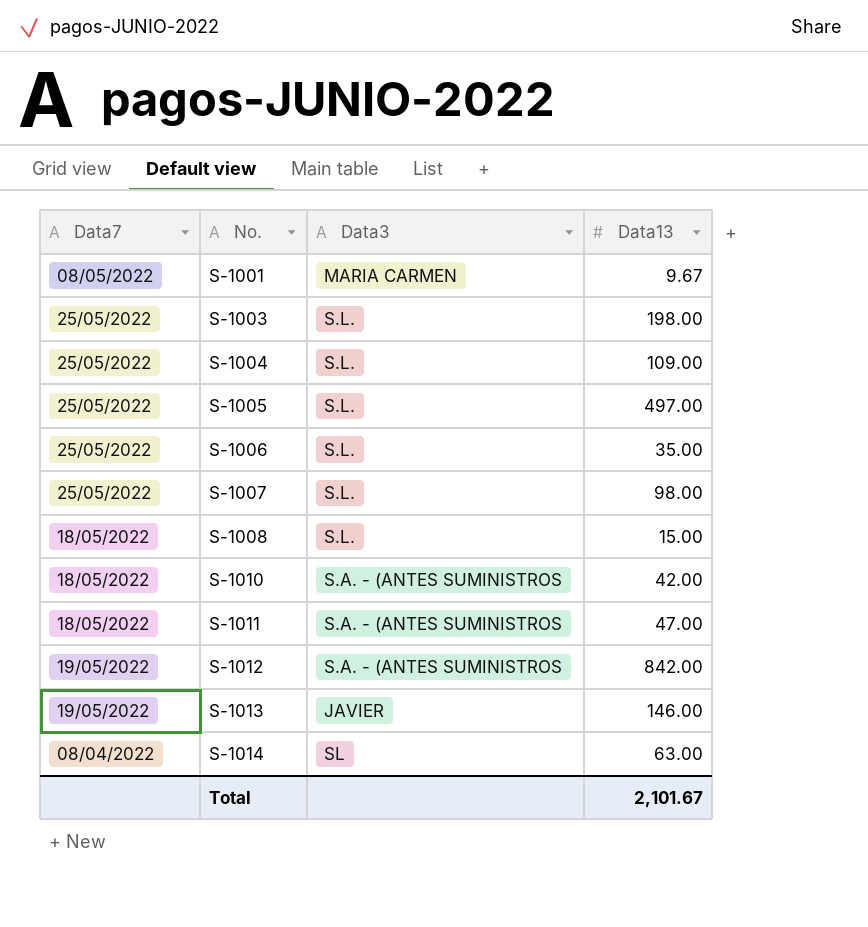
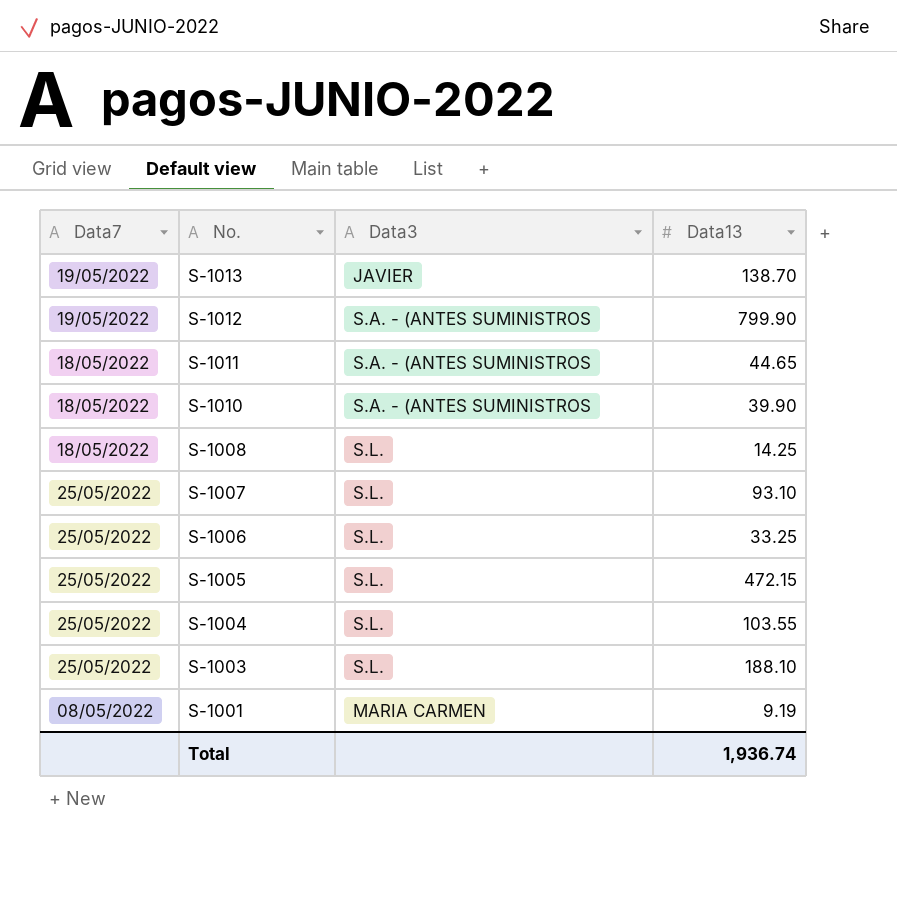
row order: No. ascending -> No. descending
row S-1014: 08/04/2022 | SL | 63.00 -> none
S-1013 | Data13: 146.00 -> 138.70
S-1012 | Data13: 842.00 -> 799.90
S-1011 | Data13: 47.00 -> 44.65
S-1010 | Data13: 42.00 -> 39.90
S-1008 | Data13: 15.00 -> 14.25
S-1007 | Data13: 98.00 -> 93.10
S-1006 | Data13: 35.00 -> 33.25
S-1005 | Data13: 497.00 -> 472.15
S-1004 | Data13: 109.00 -> 103.55
S-1003 | Data13: 198.00 -> 188.10
S-1001 | Data13: 9.67 -> 9.19
Total | Data13: 2,101.67 -> 1,936.74

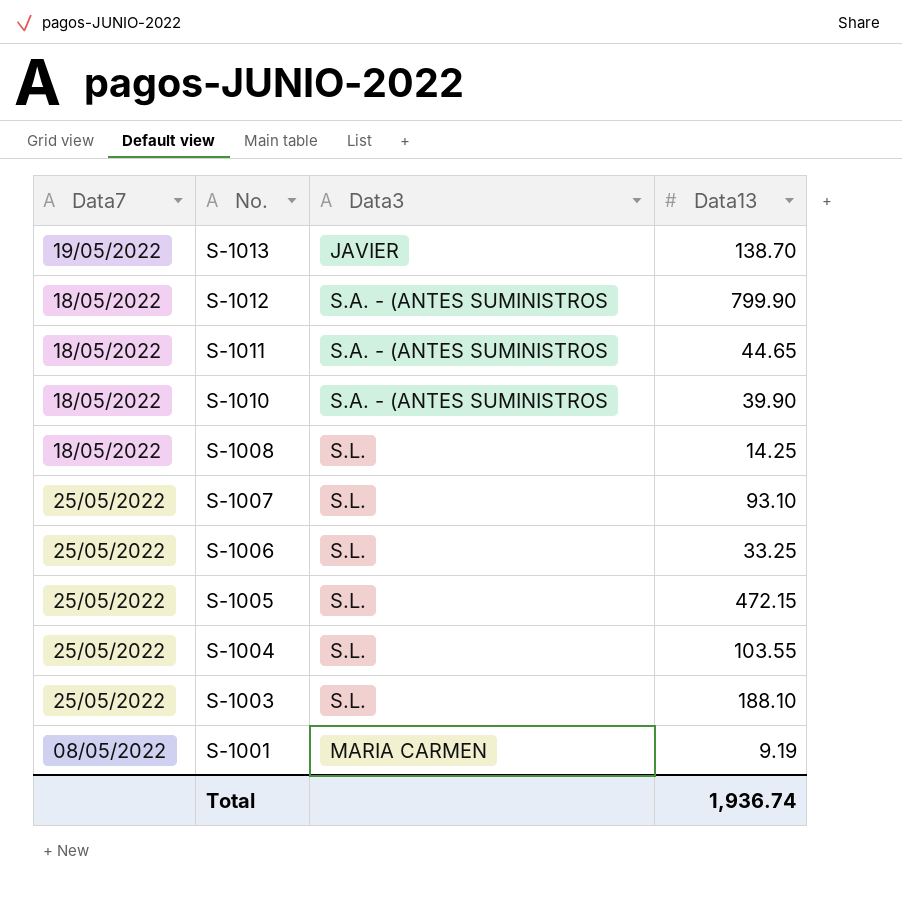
S-1012 | Data7: 19/05/2022 -> 18/05/2022

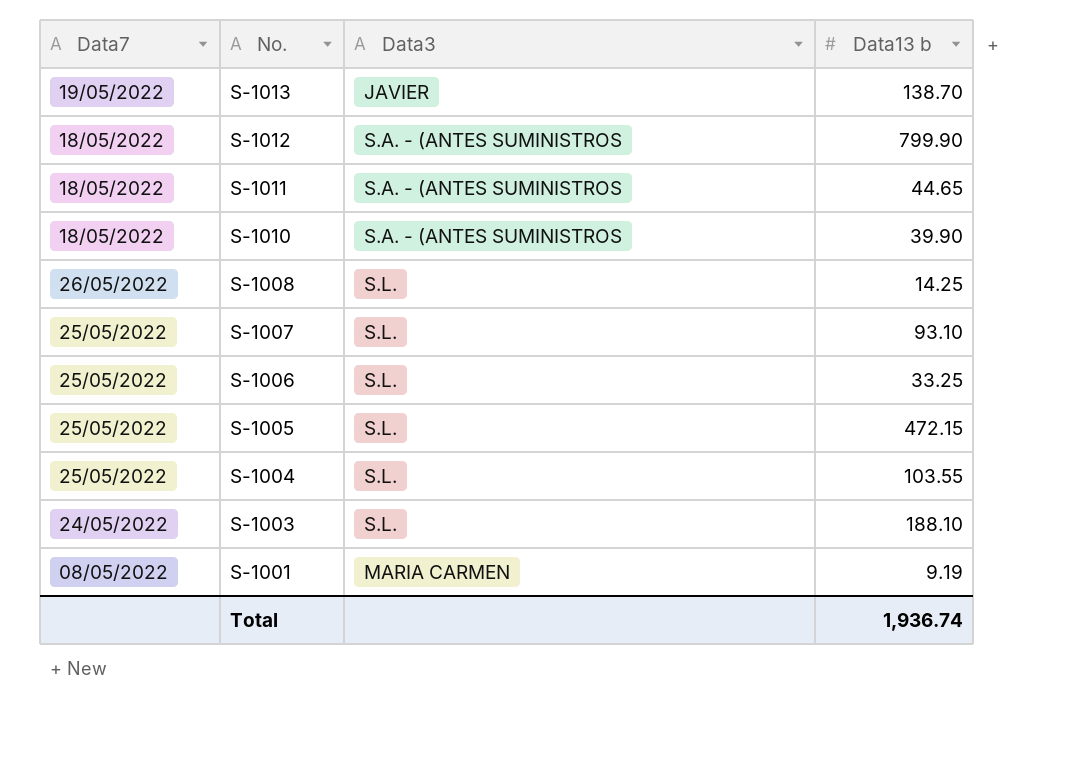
column name: Data13 -> Data13 b
S-1008 | Data7: 18/05/2022 -> 26/05/2022
S-1003 | Data7: 25/05/2022 -> 24/05/2022

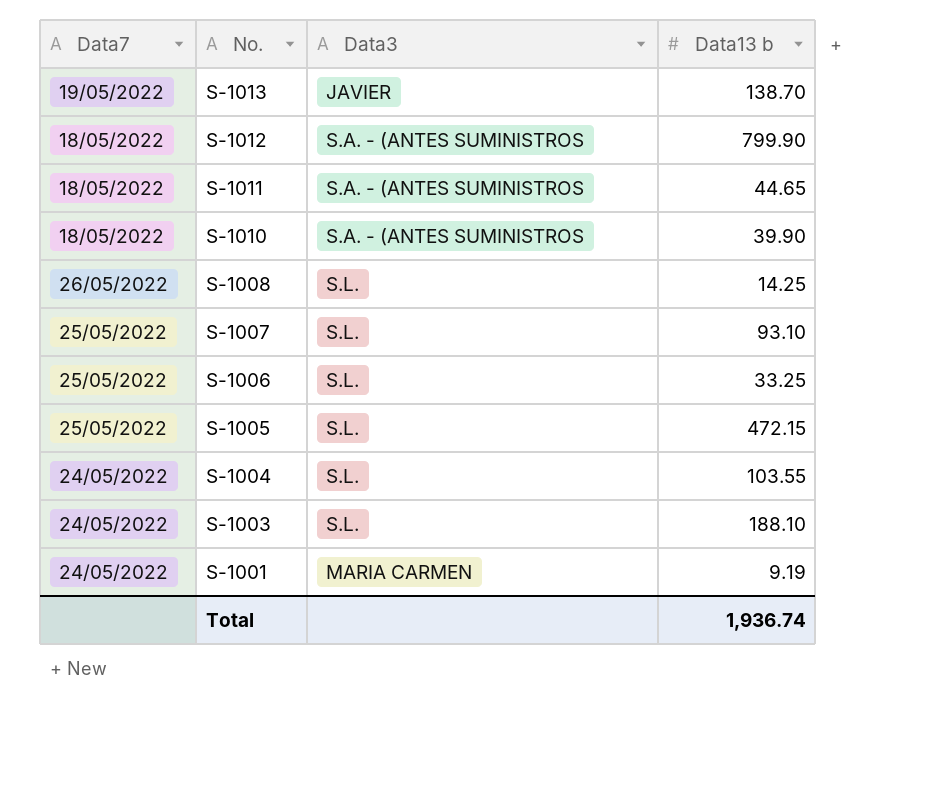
S-1004 | Data7: 25/05/2022 -> 24/05/2022
S-1001 | Data7: 08/05/2022 -> 24/05/2022

